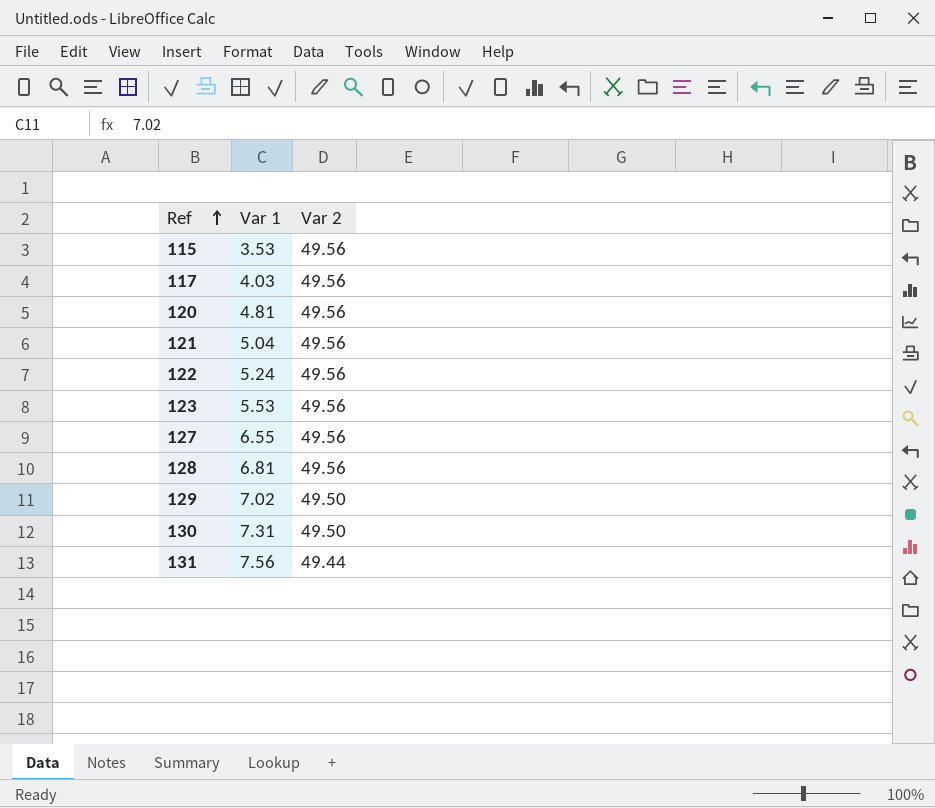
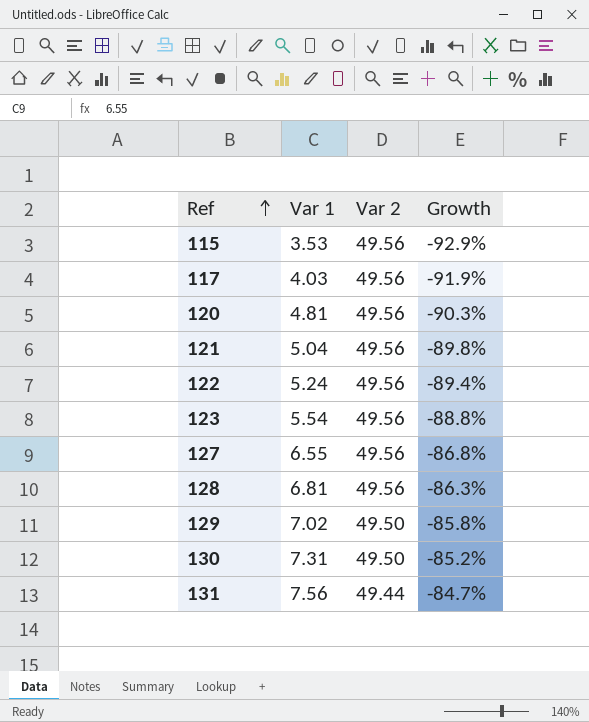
column Growth | formula: none -> ([Var 1] - [Var 2]) / [Var 2]
123 | Var 1: 5.53 -> 5.54

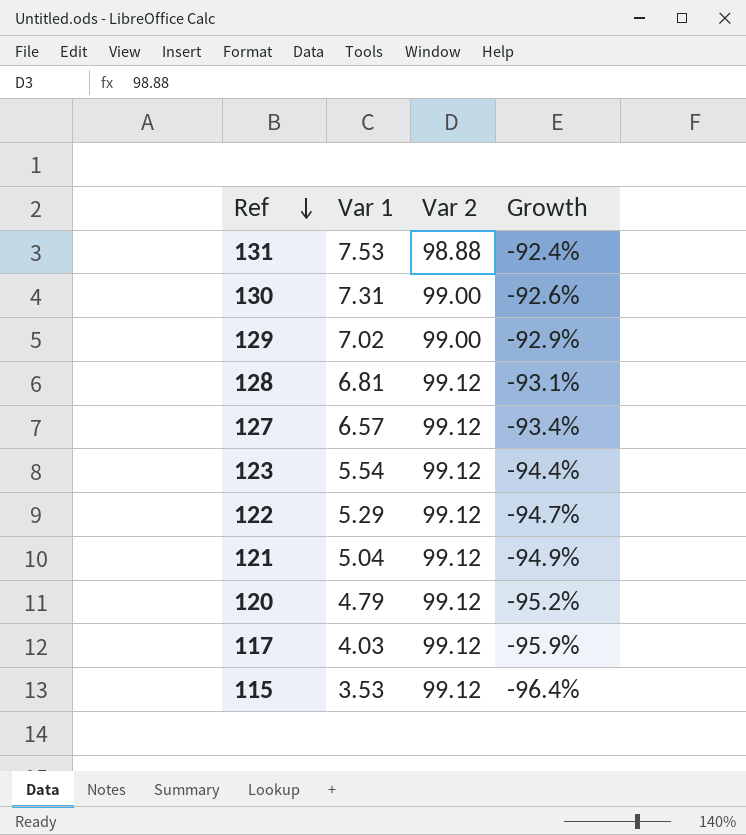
row order: Ref ascending -> Ref descending
131 | Var 1: 7.56 -> 7.53
131 | Var 2: 49.44 -> 98.88
131 | Growth: -84.7% -> -92.4%
130 | Var 2: 49.50 -> 99.00
130 | Growth: -85.2% -> -92.6%
129 | Var 2: 49.50 -> 99.00
129 | Growth: -85.8% -> -92.9%
128 | Var 2: 49.56 -> 99.12
128 | Growth: -86.3% -> -93.1%
127 | Var 1: 6.55 -> 6.57
127 | Var 2: 49.56 -> 99.12
127 | Growth: -86.8% -> -93.4%
123 | Var 2: 49.56 -> 99.12
123 | Growth: -88.8% -> -94.4%
122 | Var 1: 5.24 -> 5.29
122 | Var 2: 49.56 -> 99.12
122 | Growth: -89.4% -> -94.7%
121 | Var 2: 49.56 -> 99.12
121 | Growth: -89.8% -> -94.9%
120 | Var 1: 4.81 -> 4.79
120 | Var 2: 49.56 -> 99.12
120 | Growth: -90.3% -> -95.2%
117 | Var 2: 49.56 -> 99.12
117 | Growth: -91.9% -> -95.9%
115 | Var 2: 49.56 -> 99.12
115 | Growth: -92.9% -> -96.4%

